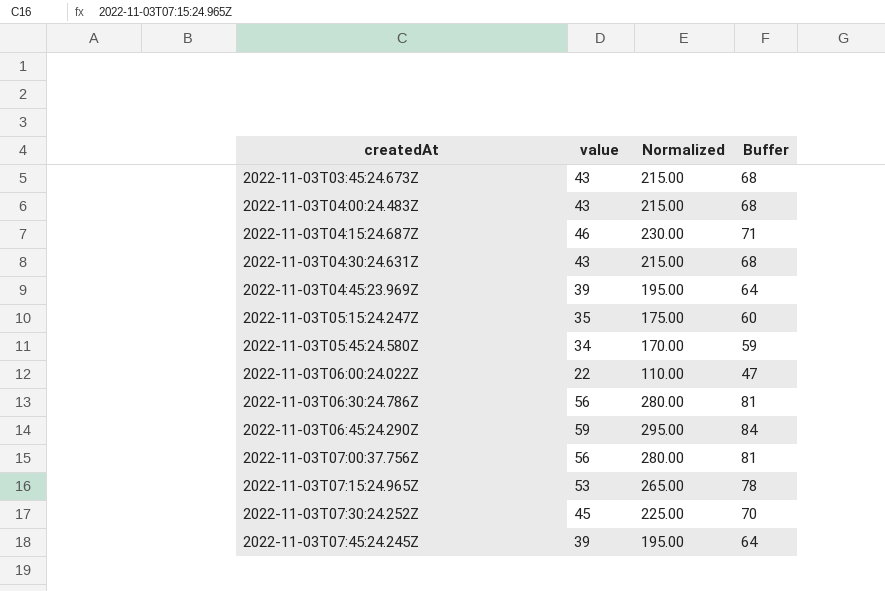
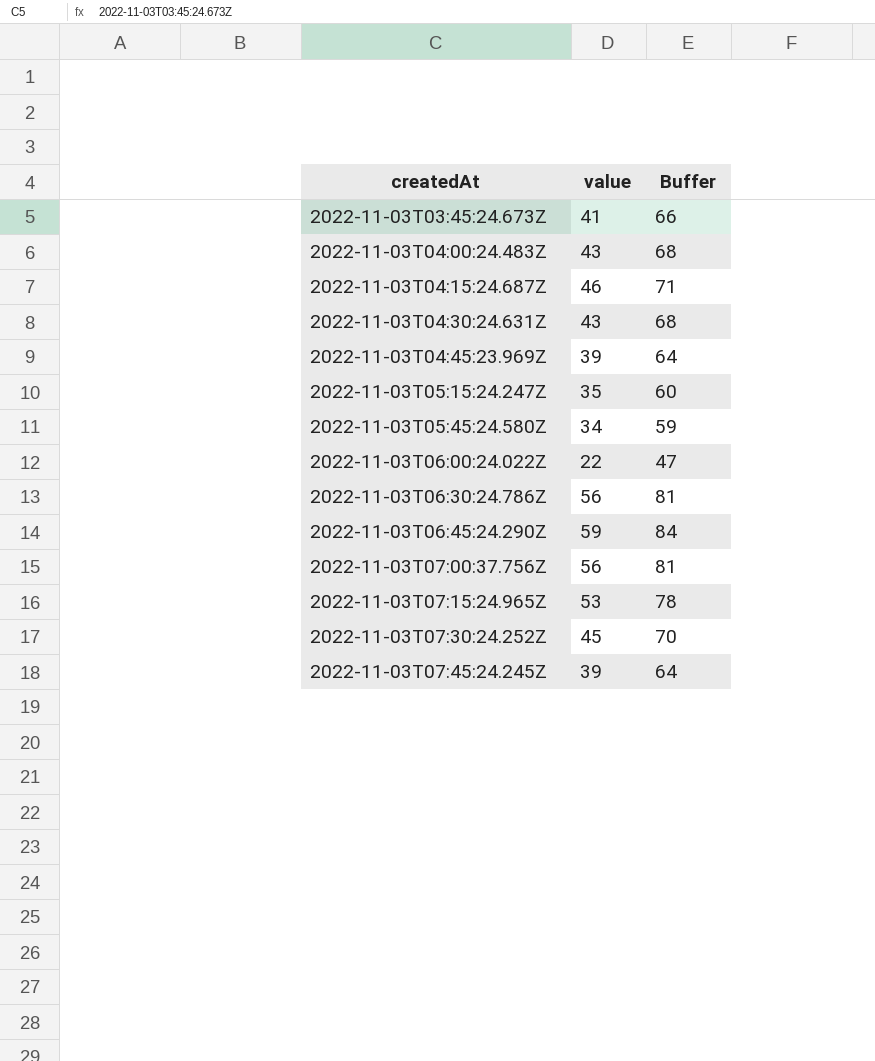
column Normalized | formula: [value] * 5 -> none
2022-11-03T03:45:24.673Z | value: 43 -> 41
2022-11-03T03:45:24.673Z | Buffer: 68 -> 66

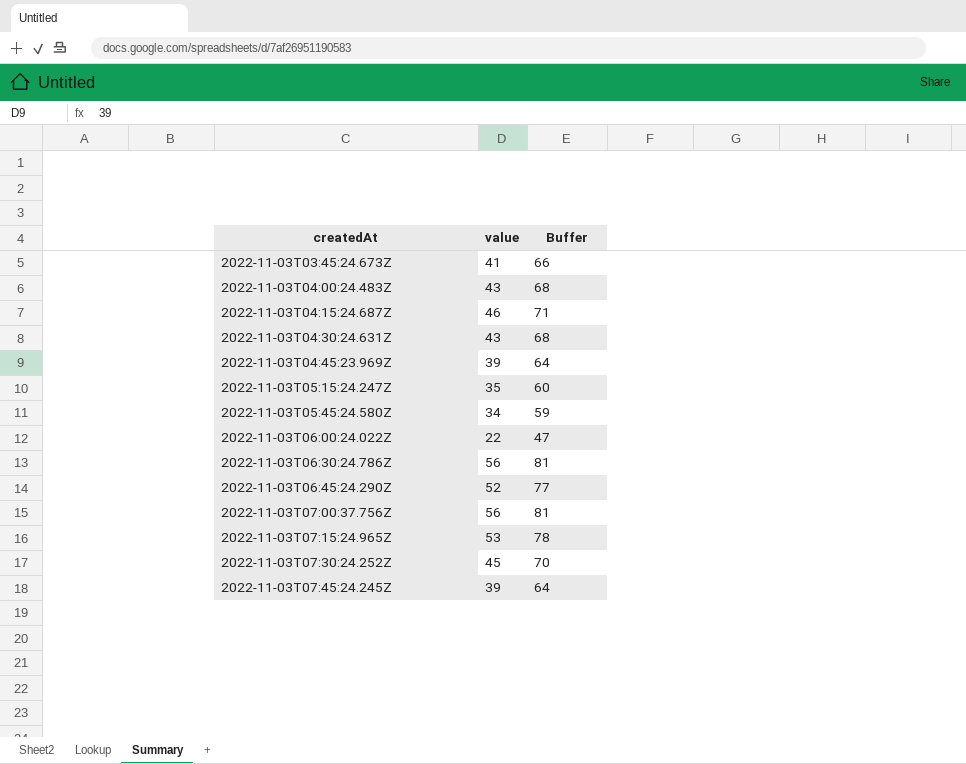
2022-11-03T06:45:24.290Z | value: 59 -> 52
2022-11-03T06:45:24.290Z | Buffer: 84 -> 77

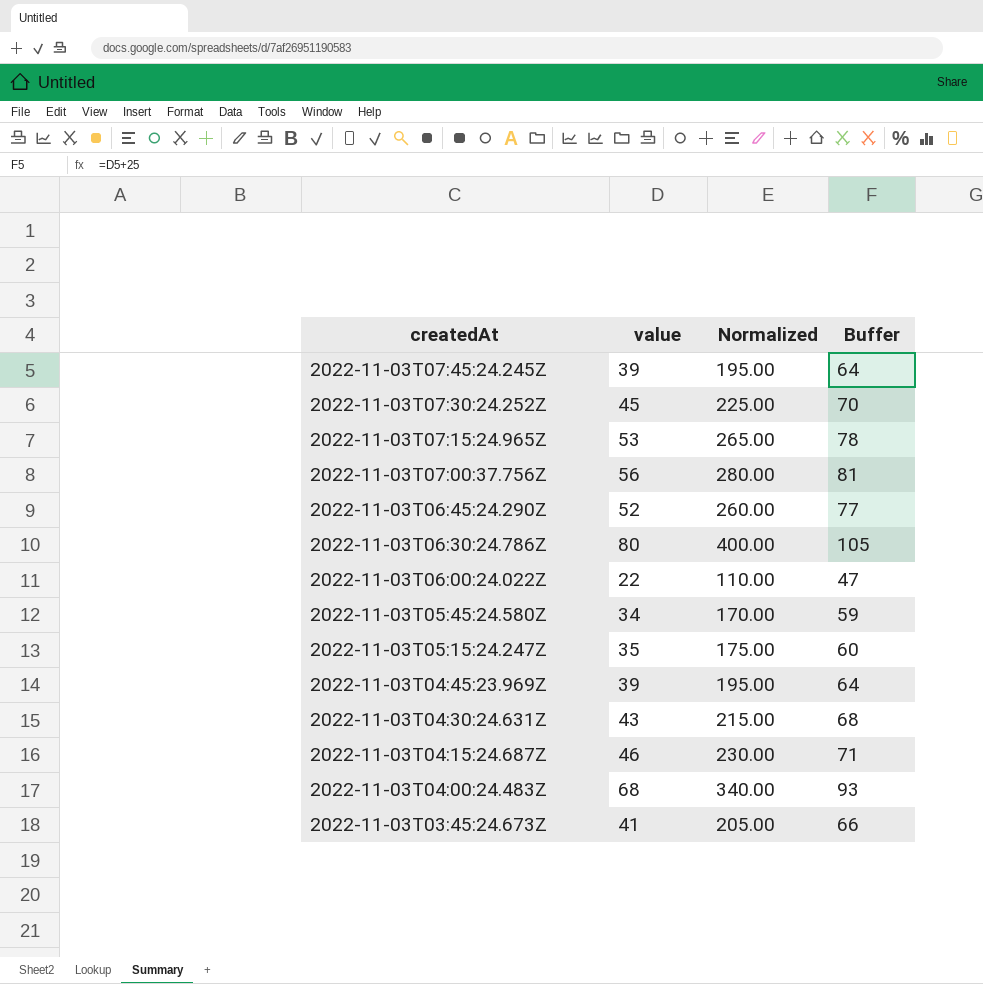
row order: createdAt ascending -> createdAt descending
column Normalized | formula: none -> [value] * 5
2022-11-03T06:30:24.786Z | value: 56 -> 80
2022-11-03T06:30:24.786Z | Buffer: 81 -> 105
2022-11-03T04:00:24.483Z | value: 43 -> 68
2022-11-03T04:00:24.483Z | Buffer: 68 -> 93

